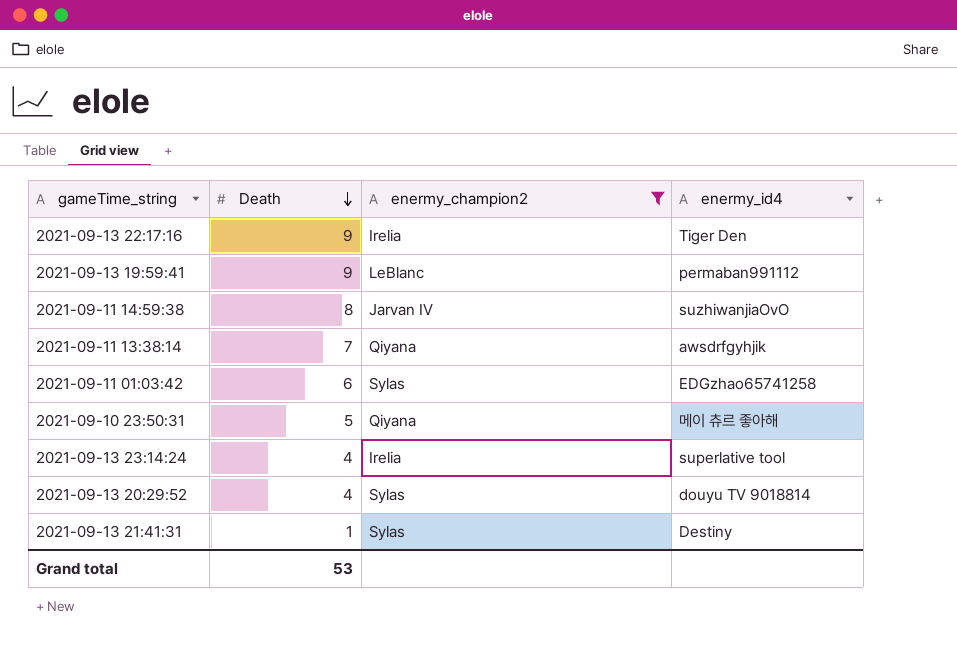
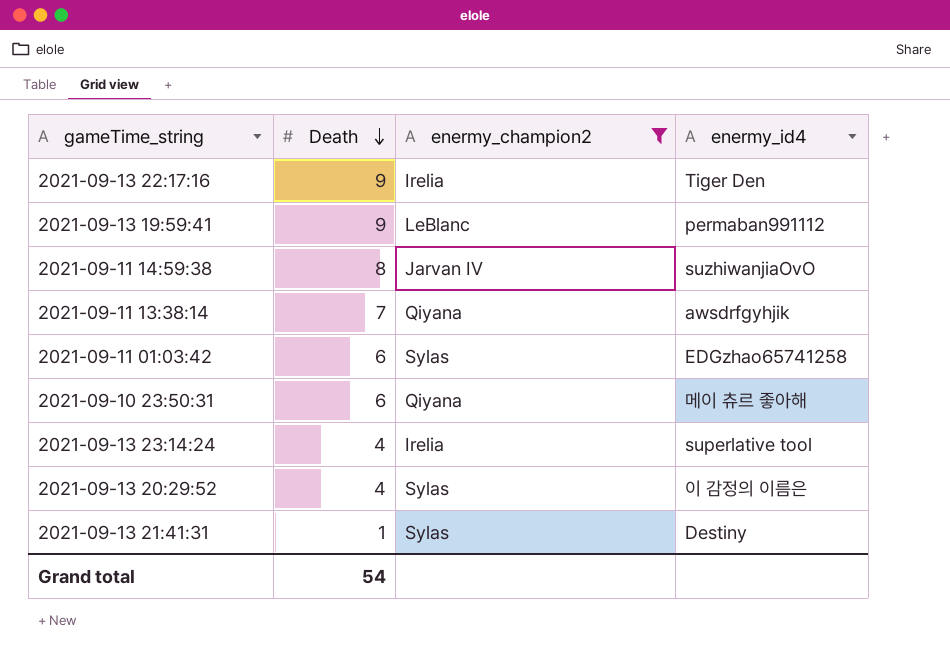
2021-09-10 23:50:31 | Death: 5 -> 6
2021-09-13 20:29:52 | enermy_id4: douyu TV 9018814 -> 이 감정의 이름은
Grand total | Death: 53 -> 54

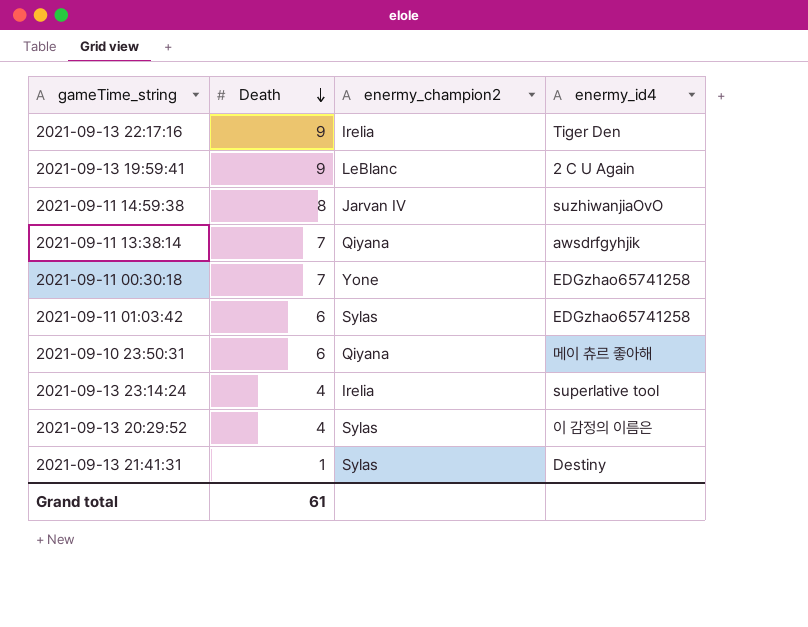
filter: enermy_champion2 != Yone -> none
2021-09-13 19:59:41 | enermy_id4: permaban991112 -> 2 C U Again
Grand total | Death: 54 -> 61

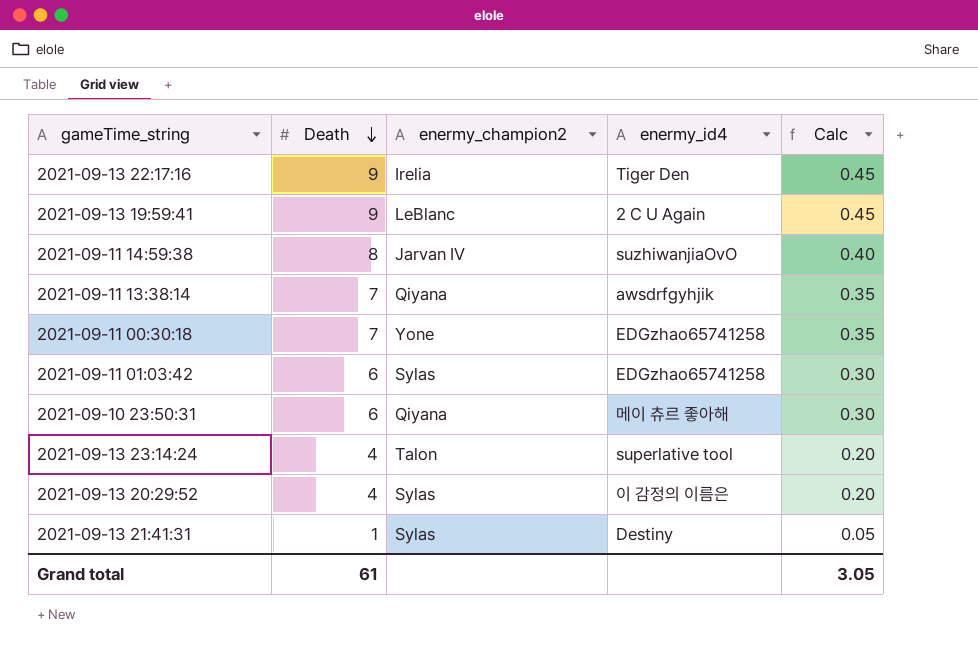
column Calc | formula: none -> [Death] * 0.05
2021-09-13 23:14:24 | enermy_champion2: Irelia -> Talon

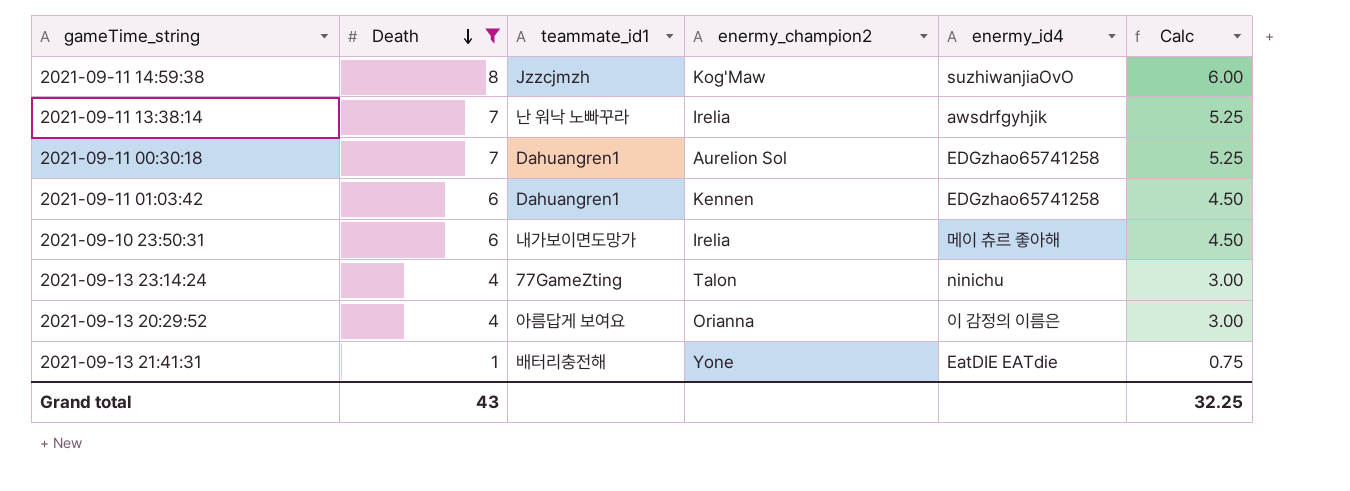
filter: none -> Death != 9
column teammate_id1 | position: none -> 3
column Calc | formula: [Death] * 0.05 -> [Death] * 0.75
2021-09-11 14:59:38 | enermy_champion2: Jarvan IV -> Kog'Maw
2021-09-11 13:38:14 | enermy_champion2: Qiyana -> Irelia
2021-09-11 00:30:18 | enermy_champion2: Yone -> Aurelion Sol
2021-09-11 01:03:42 | enermy_champion2: Sylas -> Kennen
2021-09-10 23:50:31 | enermy_champion2: Qiyana -> Irelia
2021-09-13 23:14:24 | enermy_id4: superlative tool -> ninichu
2021-09-13 20:29:52 | enermy_champion2: Sylas -> Orianna
2021-09-13 21:41:31 | enermy_champion2: Sylas -> Yone
2021-09-13 21:41:31 | enermy_id4: Destiny -> EatDIE EATdie
Grand total | Death: 61 -> 43
Grand total | Calc: 3.05 -> 32.25

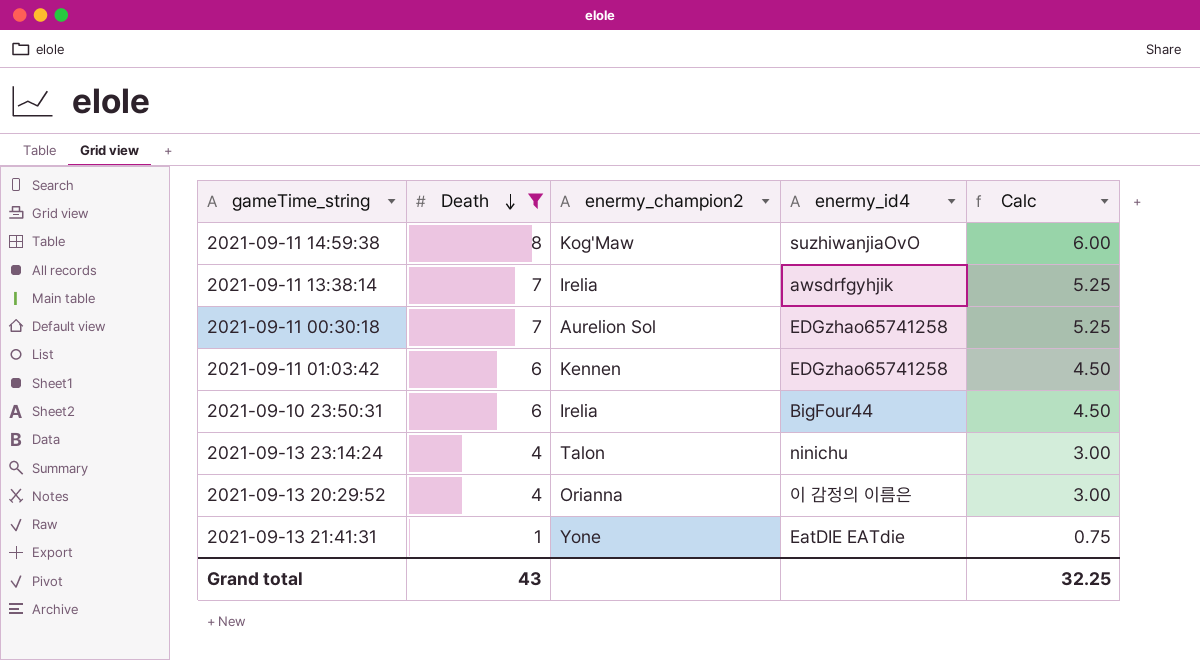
column teammate_id1 | position: 3 -> none
2021-09-10 23:50:31 | enermy_id4: 메이 츄르 좋아해 -> BigFour44

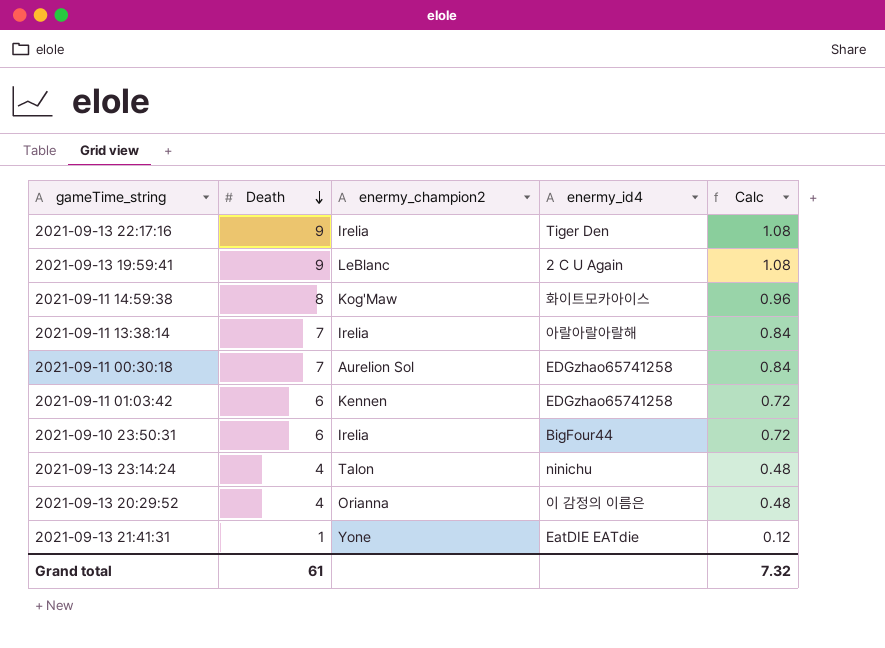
filter: Death != 9 -> none
column Calc | formula: [Death] * 0.75 -> [Death] * 0.12
2021-09-11 14:59:38 | enermy_id4: suzhiwanjiaOvO -> 화이트모카아이스
2021-09-11 13:38:14 | enermy_id4: awsdrfgyhjik -> 아랄아랄아랄해
Grand total | Death: 43 -> 61
Grand total | Calc: 32.25 -> 7.32

